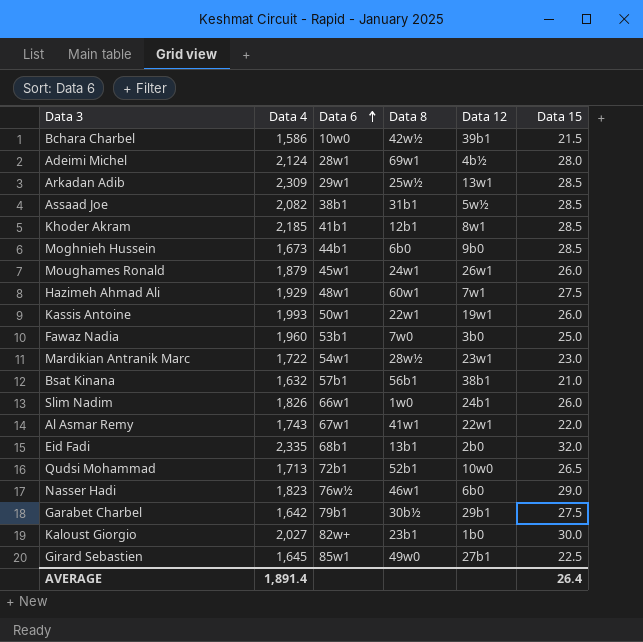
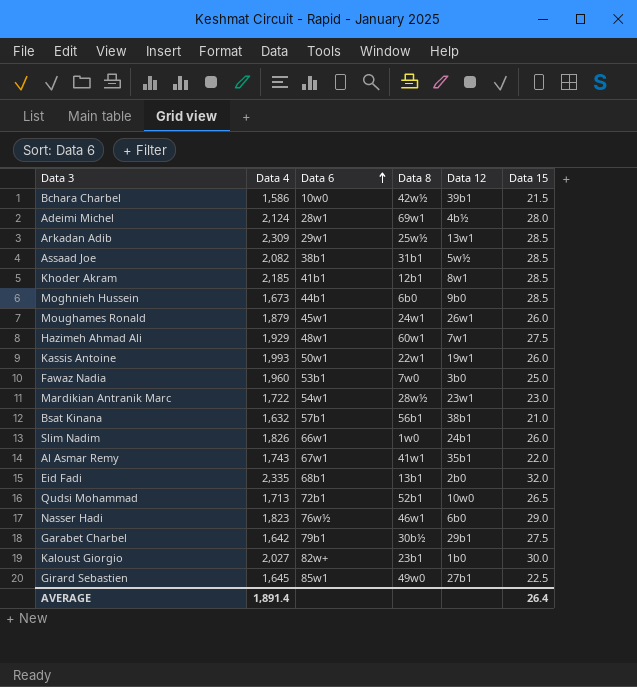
Al Asmar Remy | Data 12: 22w1 -> 35b1

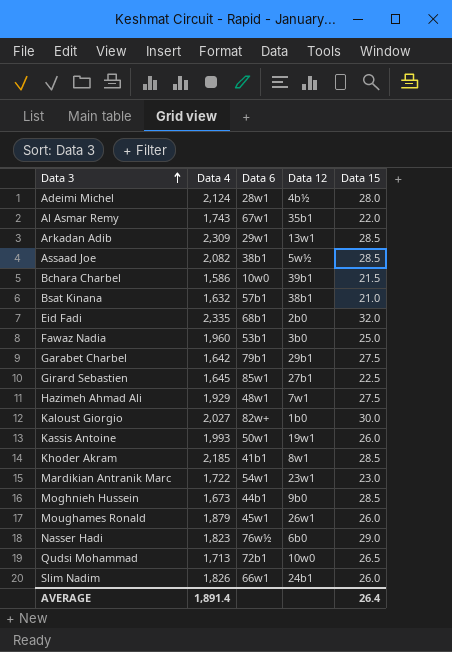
row order: Data 6 ascending -> Data 3 ascending
column Data 8 | position: 4 -> none

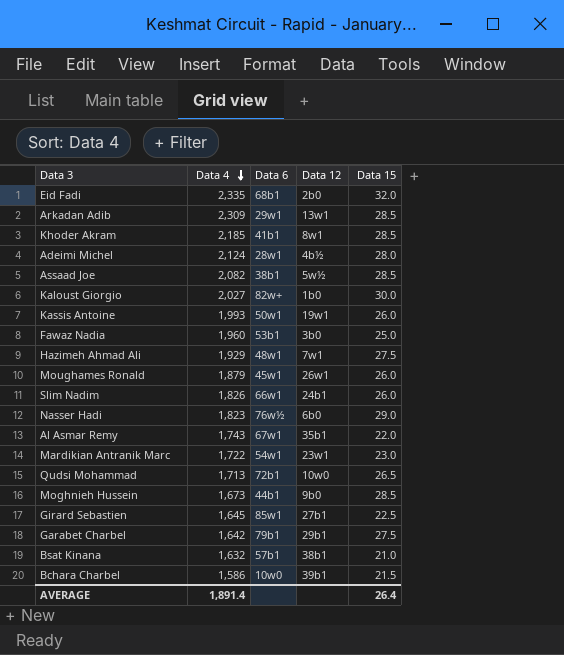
row order: Data 3 ascending -> Data 4 descending

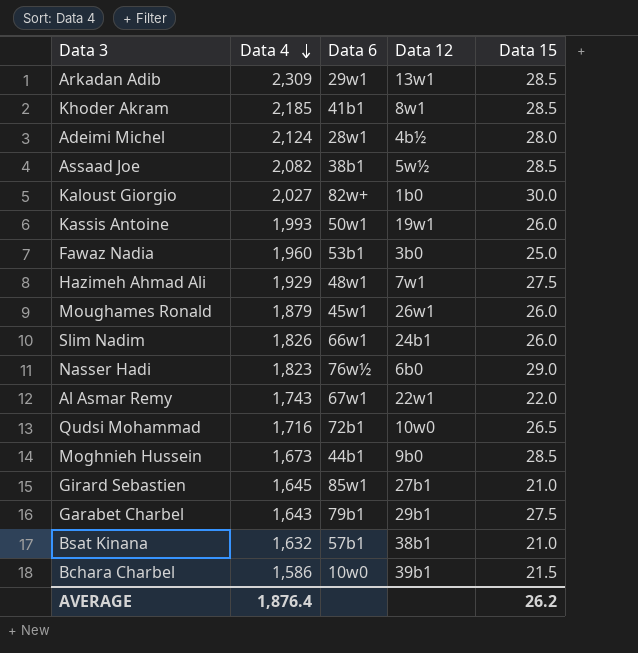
row Eid Fadi: 2,335 | 68b1 | 2b0 | 32.0 -> none
row Mardikian Antranik Marc: 1,722 | 54w1 | 23w1 | 23.0 -> none
Al Asmar Remy | Data 12: 35b1 -> 22w1
Qudsi Mohammad | Data 4: 1,713 -> 1,716
Girard Sebastien | Data 15: 22.5 -> 21.0
Garabet Charbel | Data 4: 1,642 -> 1,643
AVERAGE | Data 4: 1,891.4 -> 1,876.4
AVERAGE | Data 15: 26.4 -> 26.2

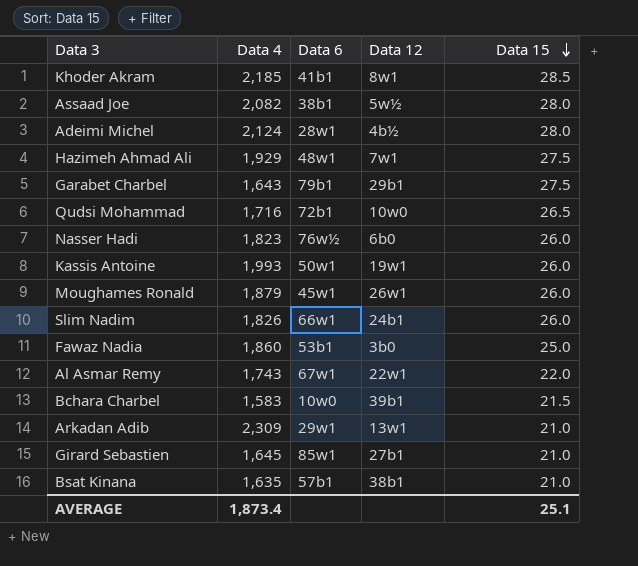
row order: Data 4 descending -> Data 15 descending
row Kaloust Giorgio: 2,027 | 82w+ | 1b0 | 30.0 -> none
row Moghnieh Hussein: 1,673 | 44b1 | 9b0 | 28.5 -> none
Assaad Joe | Data 15: 28.5 -> 28.0
Nasser Hadi | Data 15: 29.0 -> 26.0
Fawaz Nadia | Data 4: 1,960 -> 1,860
Bchara Charbel | Data 4: 1,586 -> 1,583
Arkadan Adib | Data 15: 28.5 -> 21.0
Bsat Kinana | Data 4: 1,632 -> 1,635
AVERAGE | Data 4: 1,876.4 -> 1,873.4
AVERAGE | Data 15: 26.2 -> 25.1

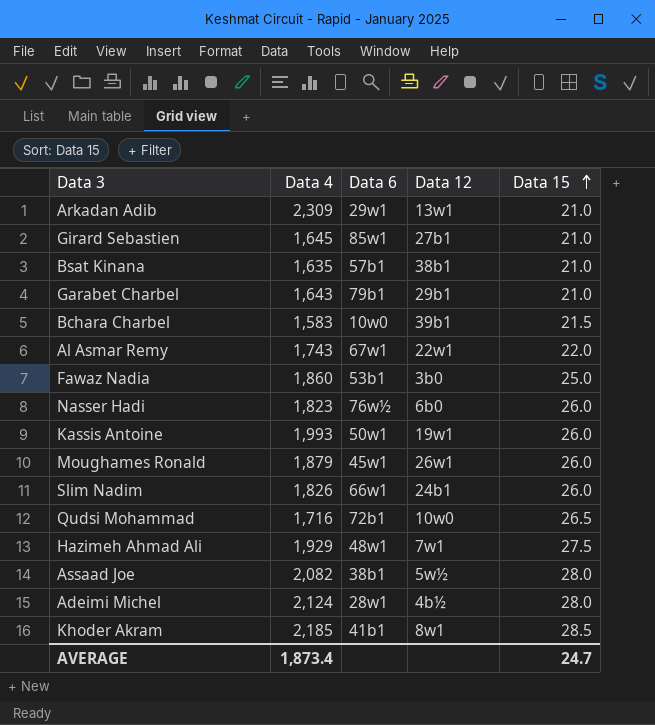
row order: Data 15 descending -> Data 15 ascending
Garabet Charbel | Data 15: 27.5 -> 21.0
AVERAGE | Data 15: 25.1 -> 24.7

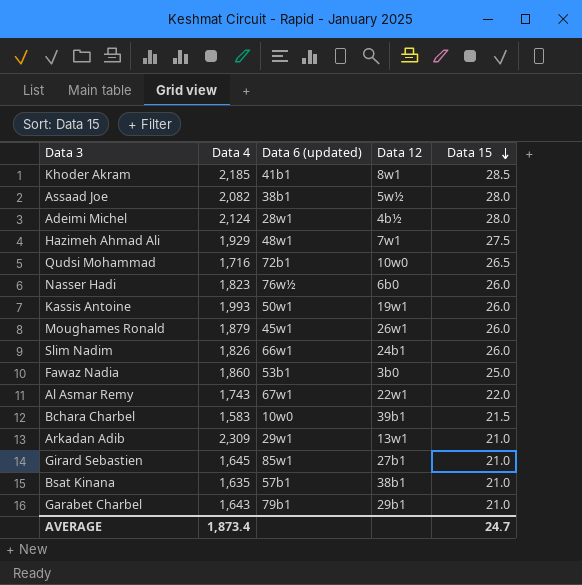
row order: Data 15 ascending -> Data 15 descending
column name: Data 6 -> Data 6 (updated)

